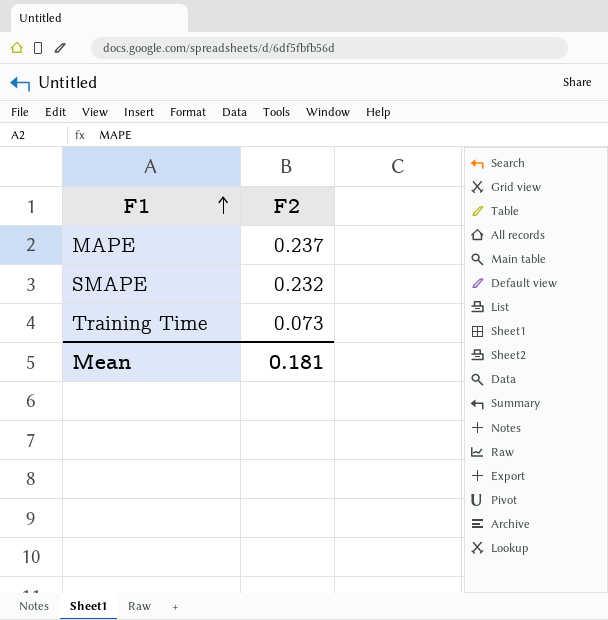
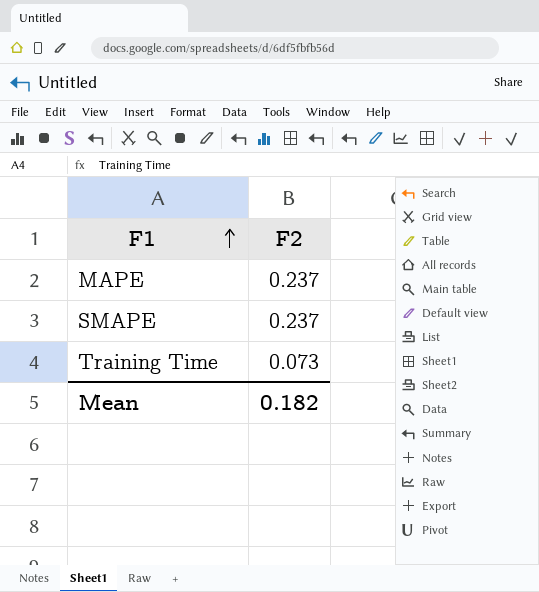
SMAPE | F2: 0.232 -> 0.237
Mean | F2: 0.181 -> 0.182

